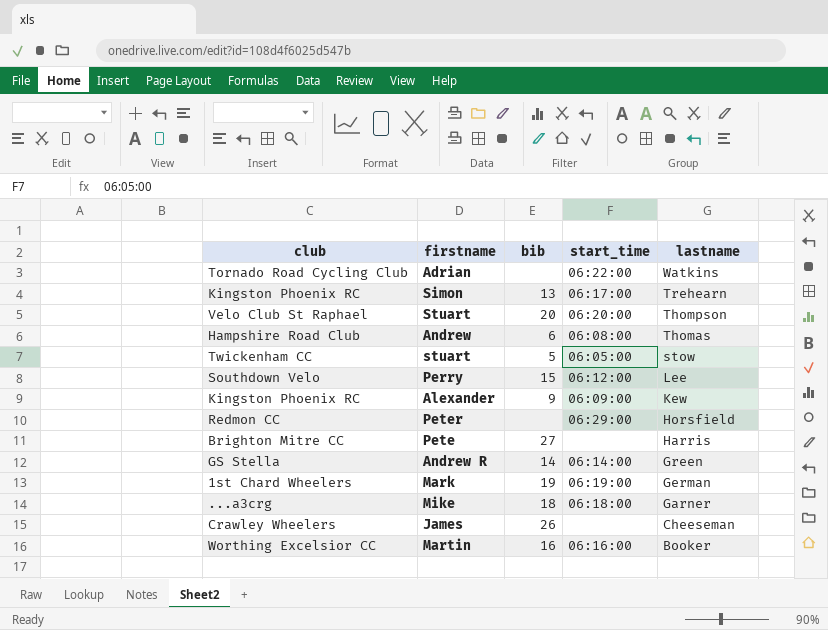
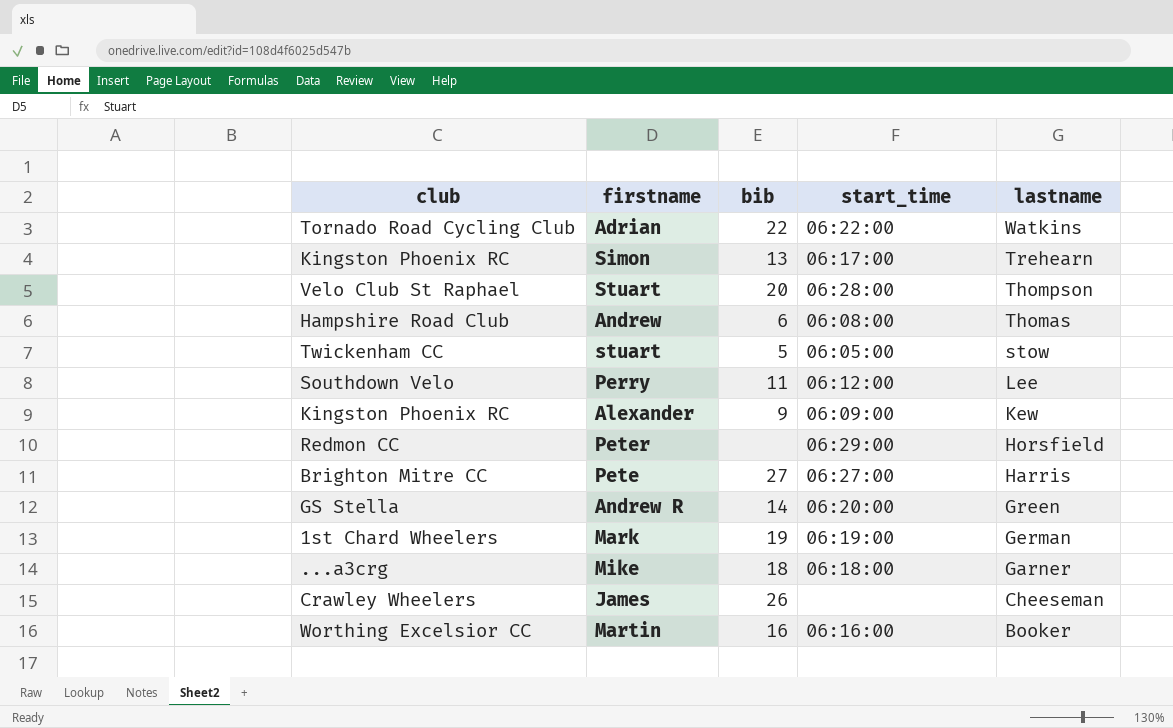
Adrian | bib: none -> 22
Stuart | start_time: 06:20:00 -> 06:28:00
Perry | bib: 15 -> 11
Pete | start_time: none -> 06:27:00
Andrew R | start_time: 06:14:00 -> 06:20:00

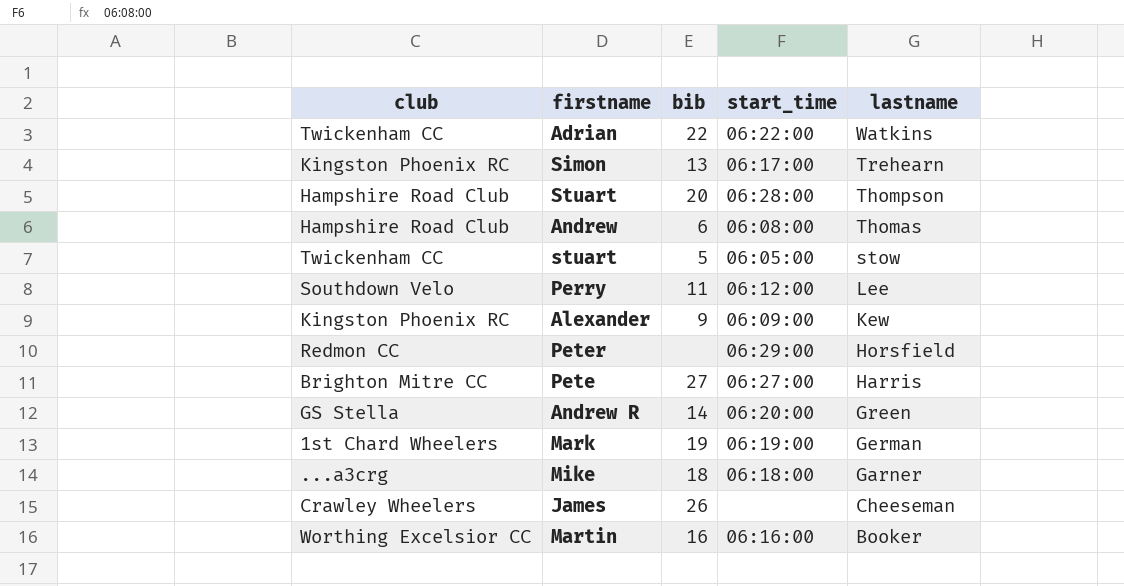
Adrian | club: Tornado Road Cycling Club -> Twickenham CC
Stuart | club: Velo Club St Raphael -> Hampshire Road Club

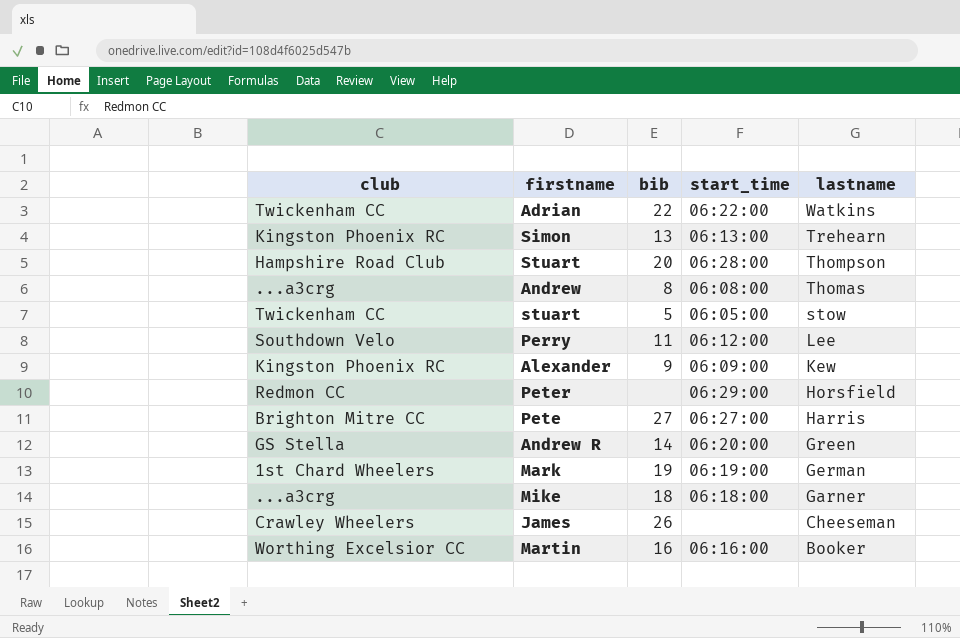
Simon | start_time: 06:17:00 -> 06:13:00
Andrew | club: Hampshire Road Club -> ...a3crg
Andrew | bib: 6 -> 8

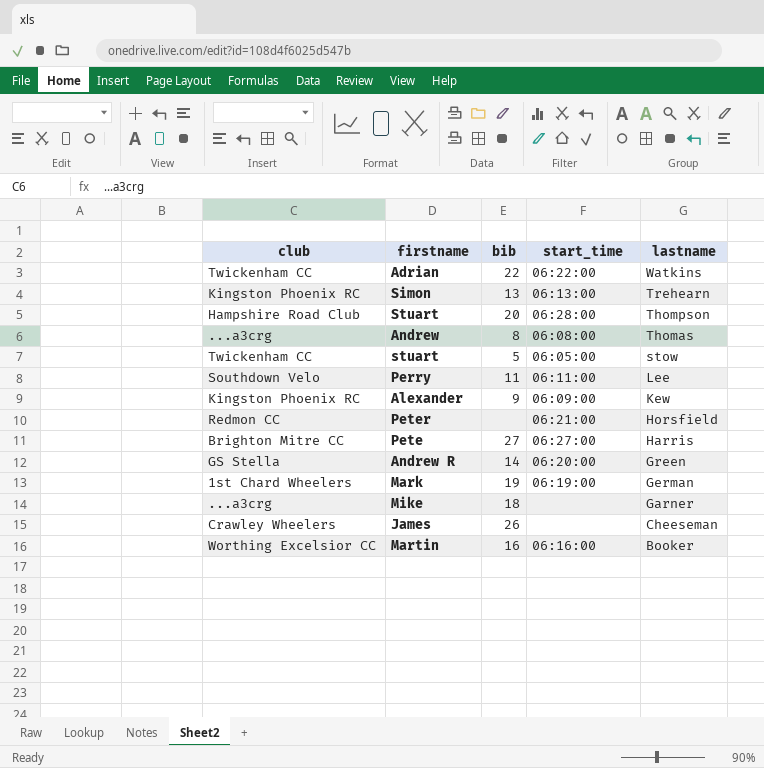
Perry | start_time: 06:12:00 -> 06:11:00
Peter | start_time: 06:29:00 -> 06:21:00
Mike | start_time: 06:18:00 -> none

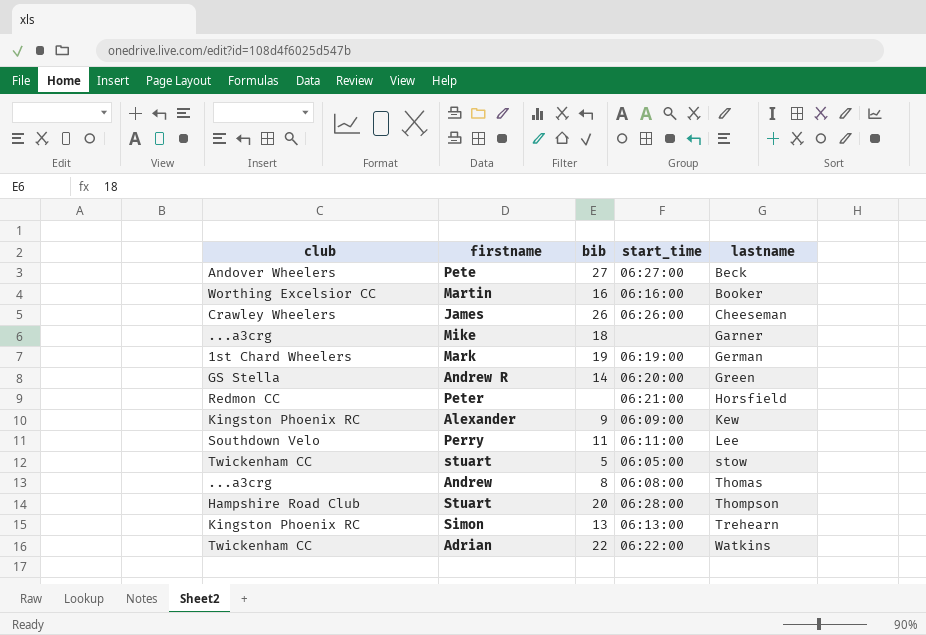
row order: lastname descending -> lastname ascending
Pete | club: Brighton Mitre CC -> Andover Wheelers
Pete | lastname: Harris -> Beck
James | start_time: none -> 06:26:00

